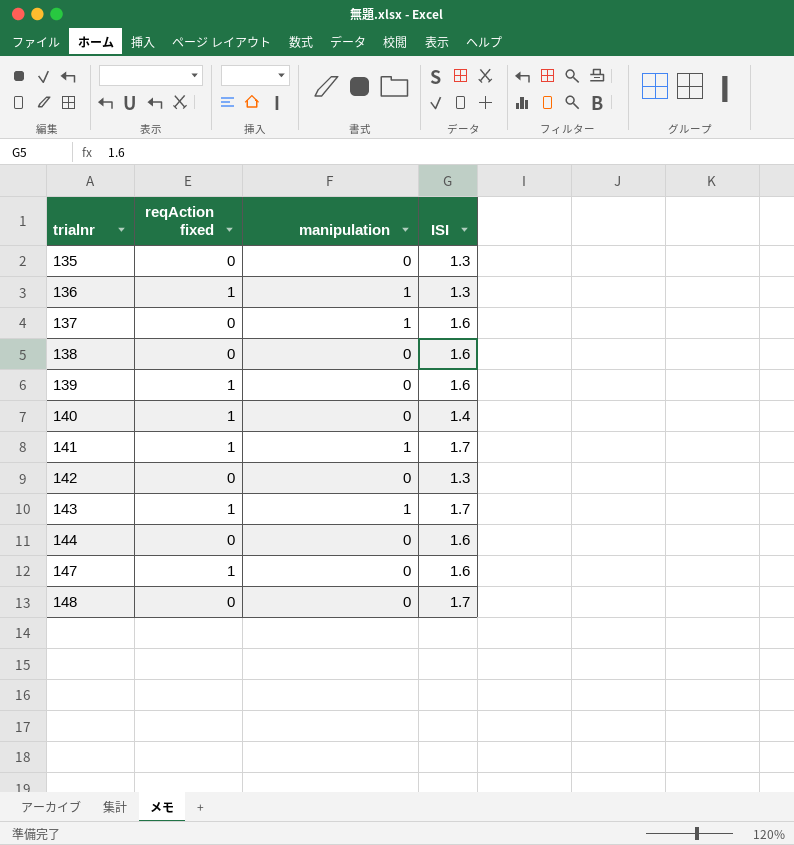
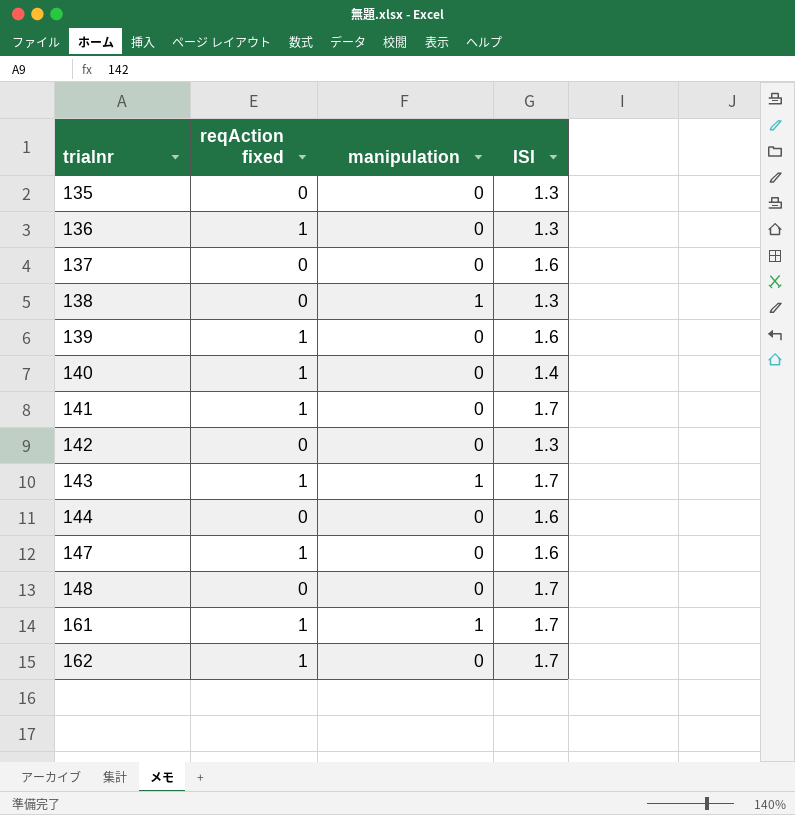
136 | manipulation: 1 -> 0
137 | manipulation: 1 -> 0
138 | manipulation: 0 -> 1
138 | ISI: 1.6 -> 1.3
141 | manipulation: 1 -> 0
row 161: none -> 1 | 1 | 1.7
row 162: none -> 1 | 0 | 1.7

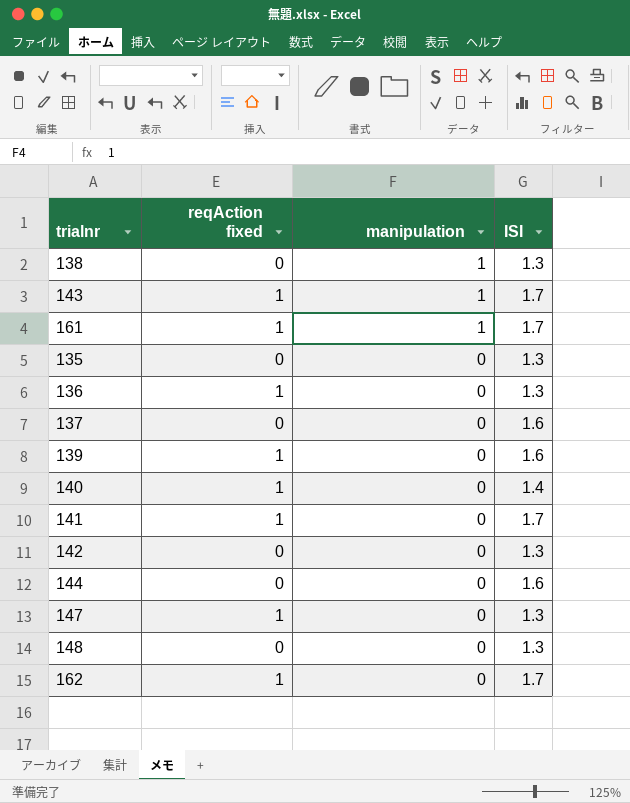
row order: trialnr ascending -> manipulation descending
147 | ISI: 1.6 -> 1.3
148 | ISI: 1.7 -> 1.3

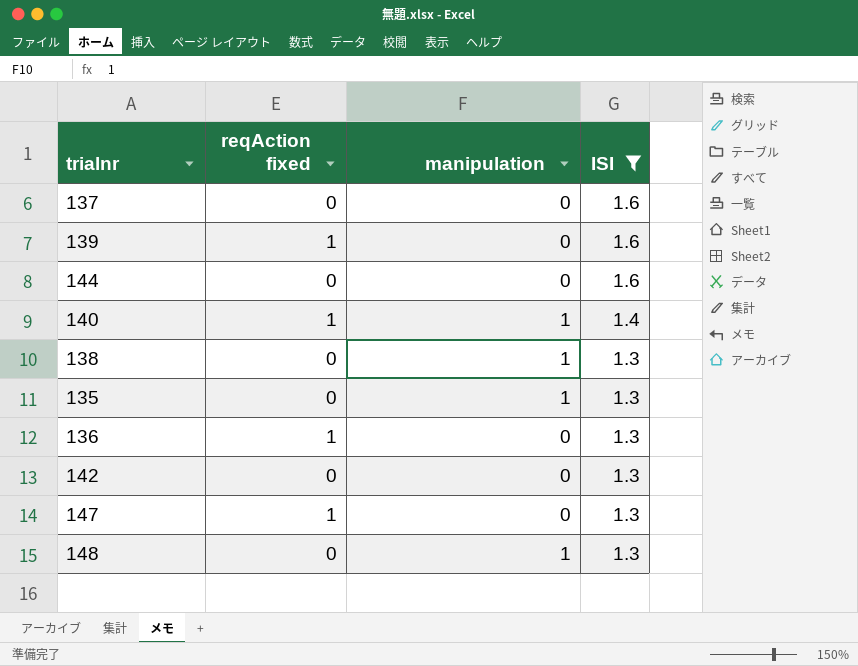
filter: none -> ISI != 1.7
row order: manipulation descending -> ISI descending
140 | manipulation: 0 -> 1
135 | manipulation: 0 -> 1
148 | manipulation: 0 -> 1

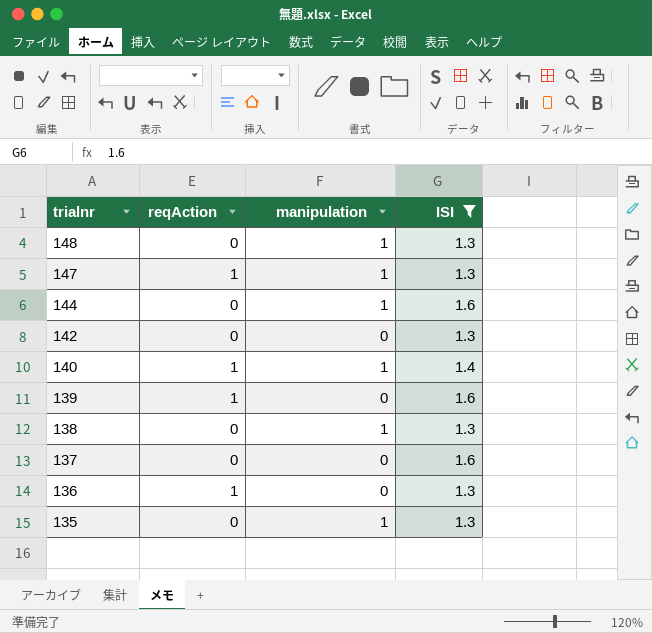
row order: ISI descending -> trialnr descending
column name: reqAction fixed -> reqAction
147 | manipulation: 0 -> 1
144 | manipulation: 0 -> 1

